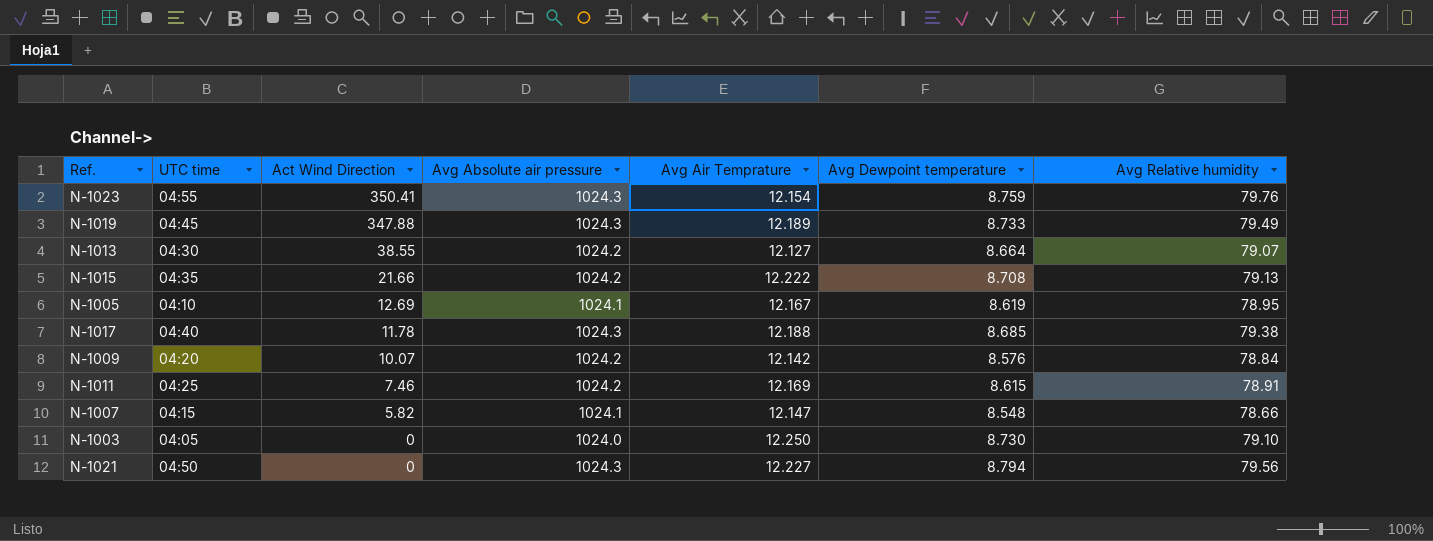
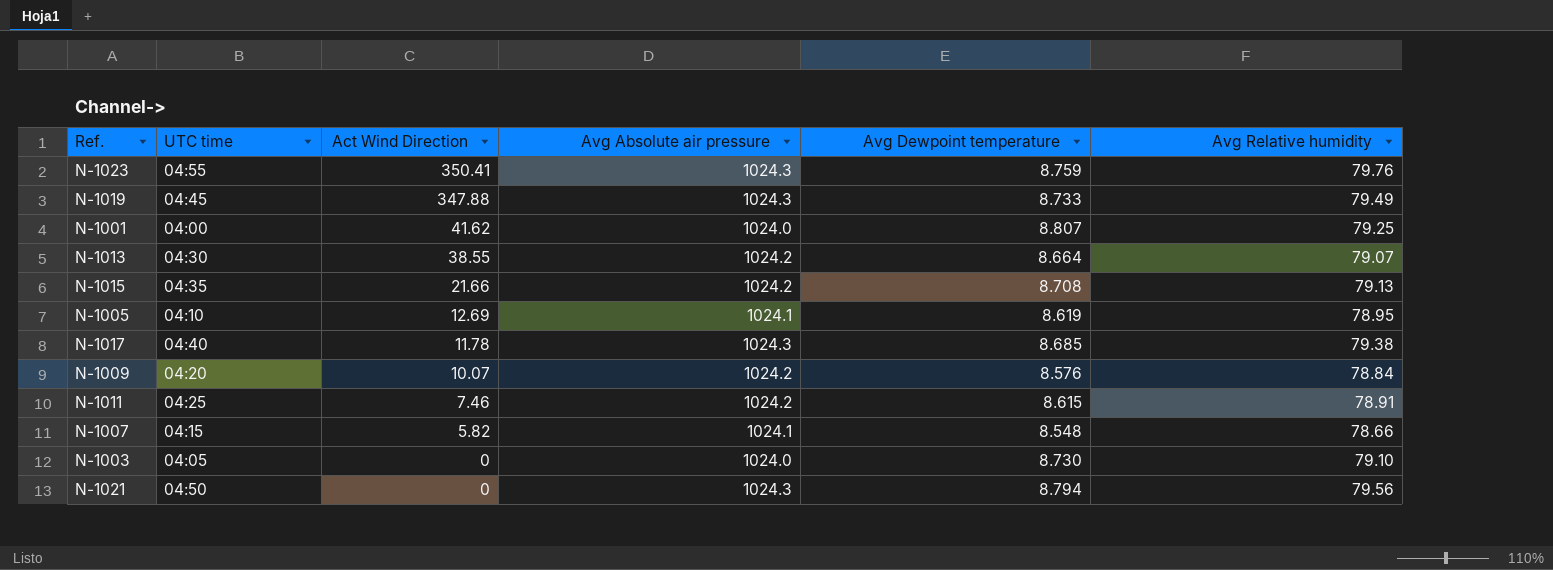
column Avg Air Temprature | position: 5 -> none
row N-1001: none -> 04:00 | 41.62 | 1024.0 | 8.807 | 79.25

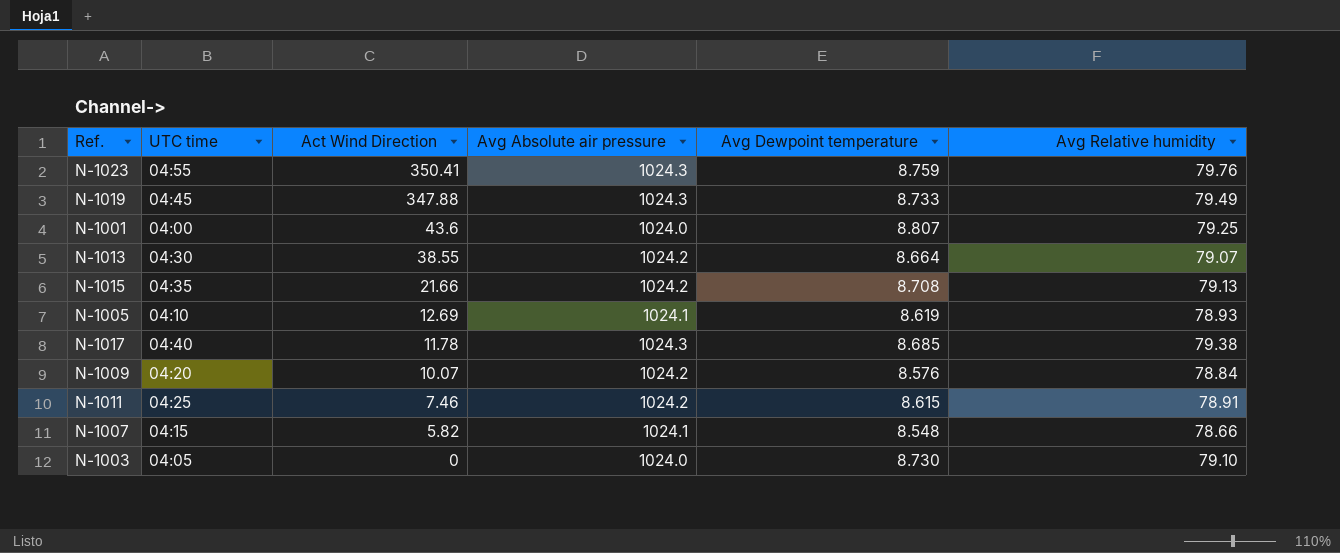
row N-1021: 04:50 | 0 | 1024.3 | 8.794 | 79.56 -> none
N-1001 | Act Wind Direction: 41.62 -> 43.6
N-1005 | Avg Relative humidity: 78.95 -> 78.93

